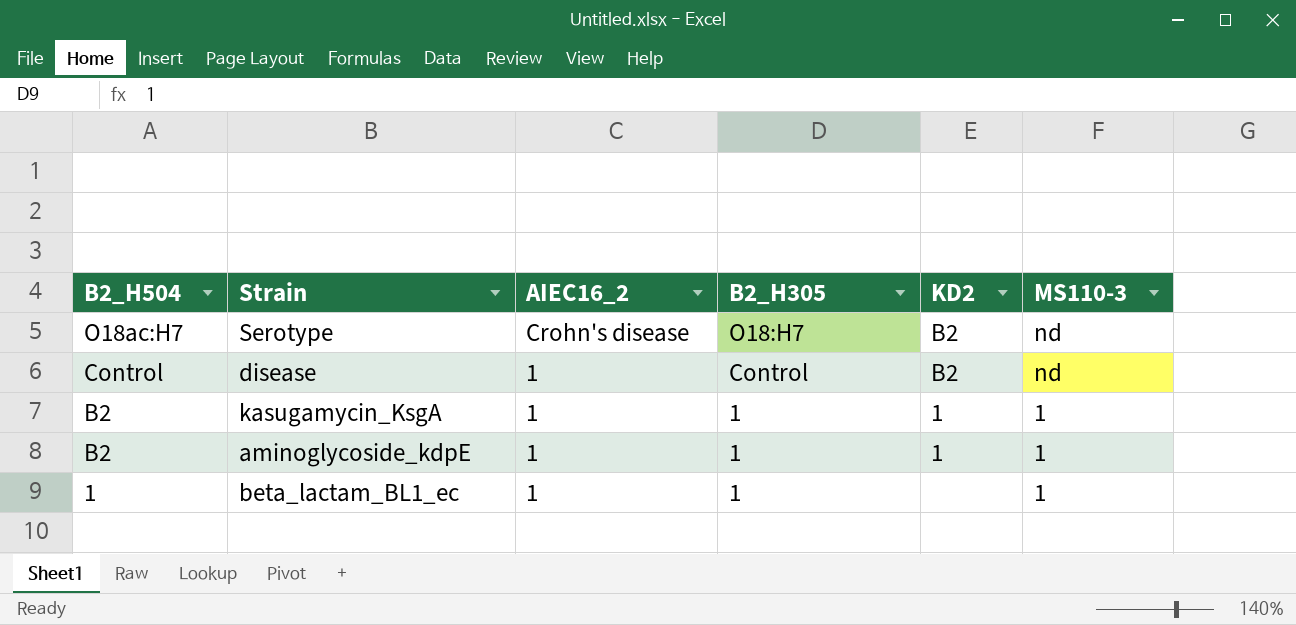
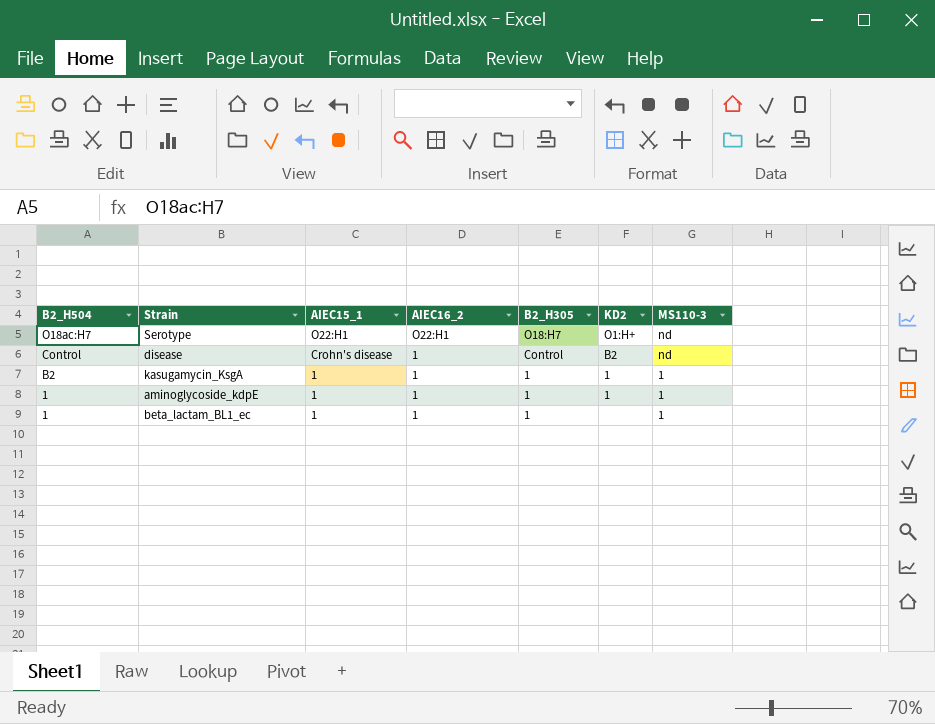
column AIEC15_1 | position: none -> 3
Serotype | AIEC16_2: Crohn's disease -> O22:H1
Serotype | KD2: B2 -> O1:H+
aminoglycoside_kdpE | B2_H504: B2 -> 1

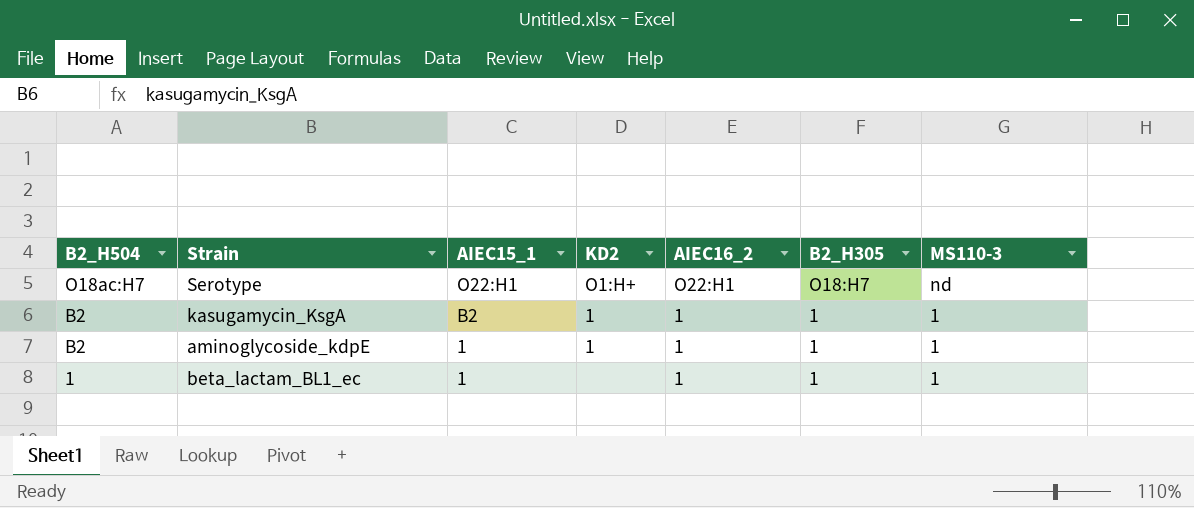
column KD2 | position: 6 -> 4
row disease: Control | Crohn's disease | 1 | Control | B2 | nd -> none
kasugamycin_KsgA | AIEC15_1: 1 -> B2
aminoglycoside_kdpE | B2_H504: 1 -> B2

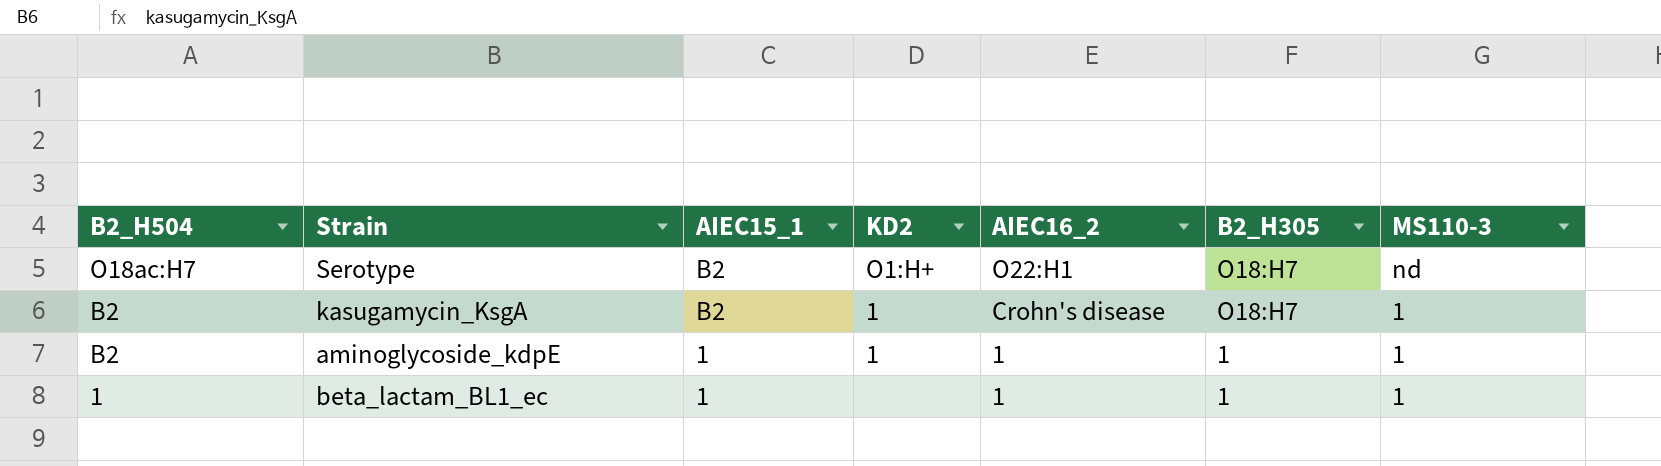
Serotype | AIEC15_1: O22:H1 -> B2
kasugamycin_KsgA | AIEC16_2: 1 -> Crohn's disease
kasugamycin_KsgA | B2_H305: 1 -> O18:H7

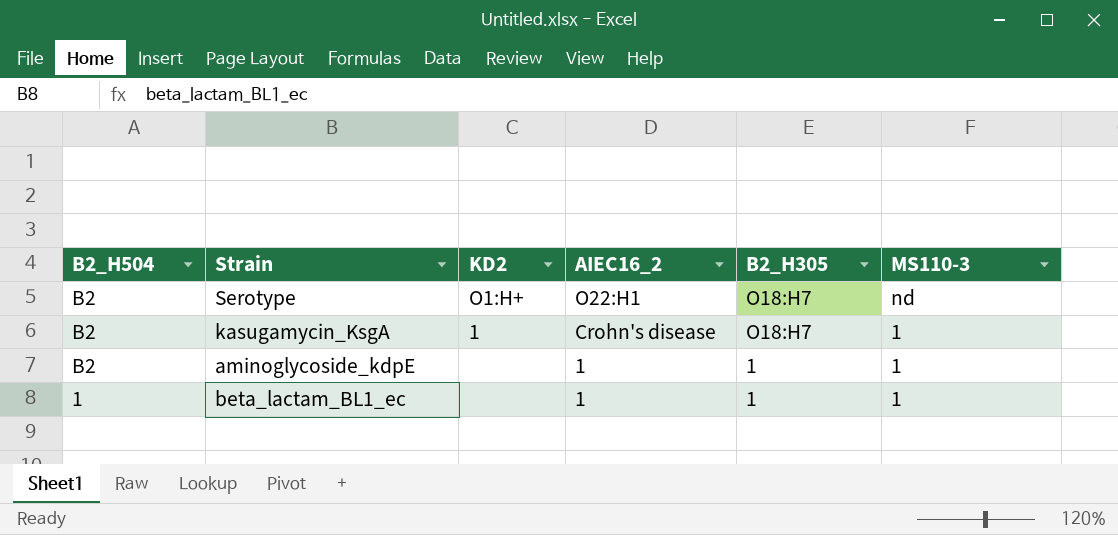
column AIEC15_1 | position: 3 -> none
Serotype | B2_H504: O18ac:H7 -> B2
aminoglycoside_kdpE | KD2: 1 -> none

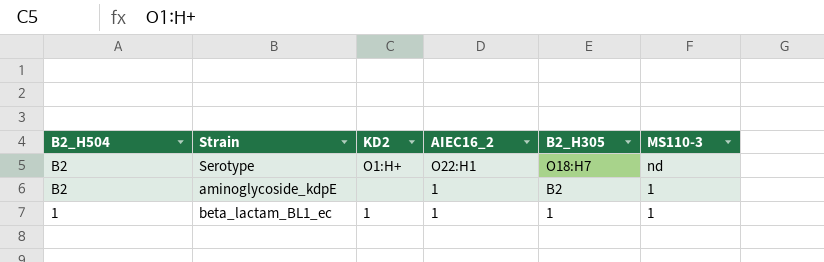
row kasugamycin_KsgA: B2 | 1 | Crohn's disease | O18:H7 | 1 -> none
aminoglycoside_kdpE | B2_H305: 1 -> B2
beta_lactam_BL1_ec | KD2: none -> 1

